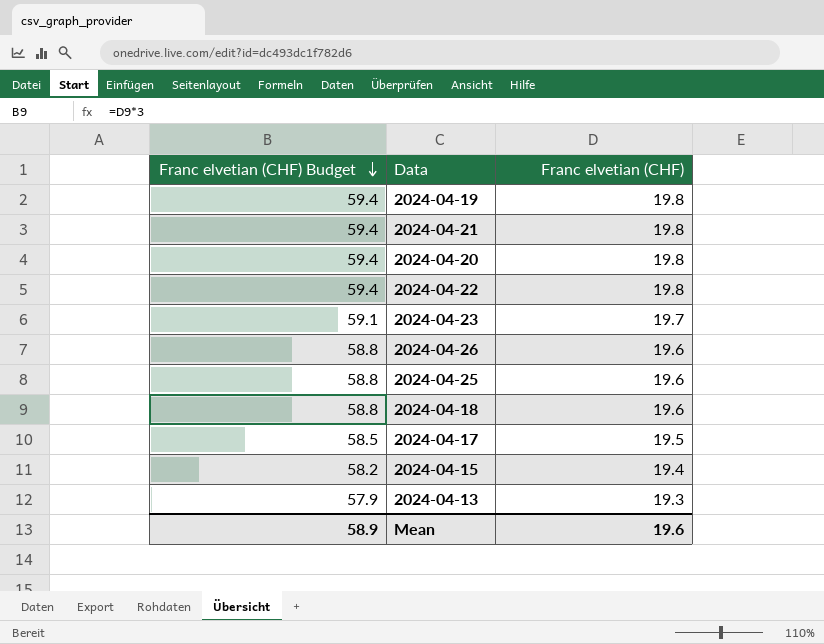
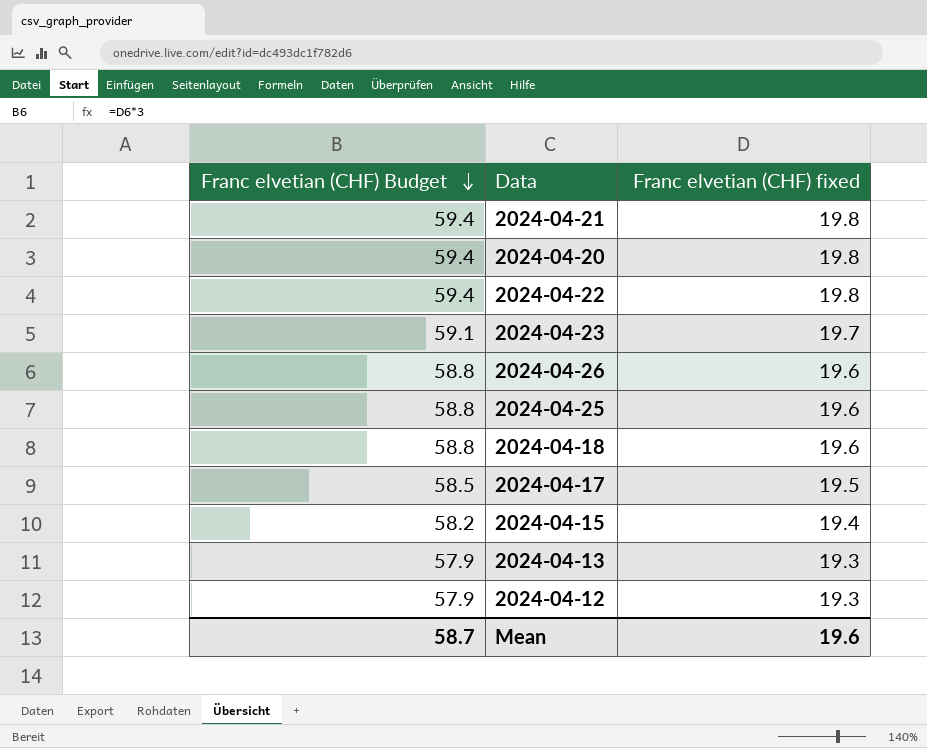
column name: Franc elvetian (CHF) -> Franc elvetian (CHF) fixed
row 2024-04-19: 59.4 | 19.8 -> none
row 2024-04-12: none -> 57.9 | 19.3
Mean | Franc elvetian (CHF) Budget: 58.9 -> 58.7

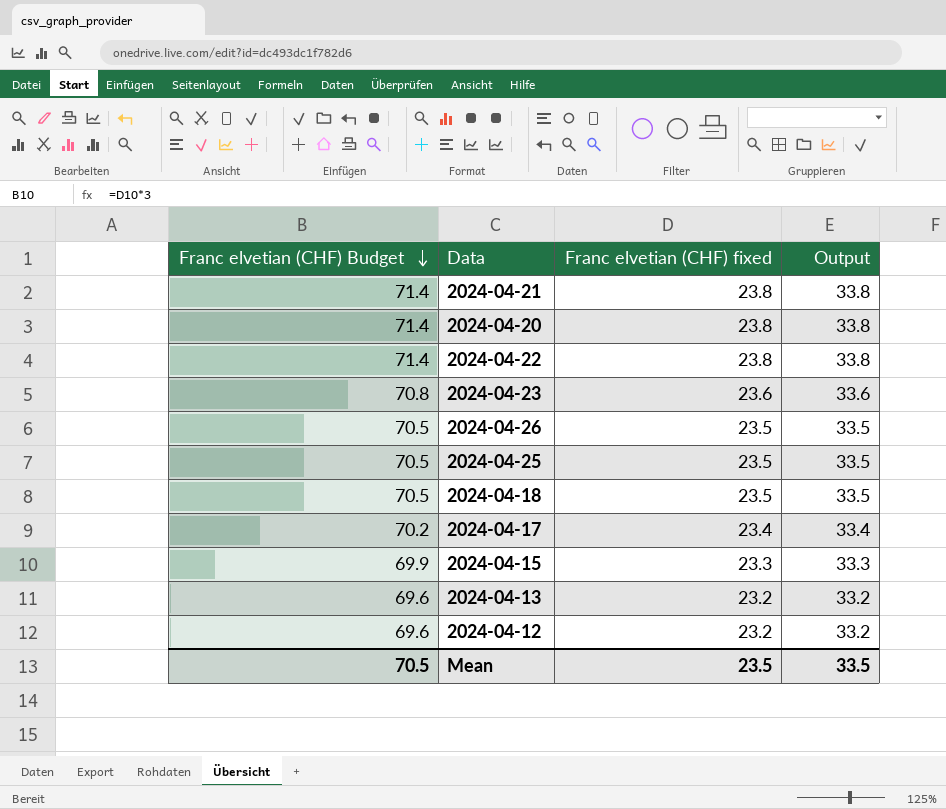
column Output | formula: none -> [Franc elvetian (CHF) fixed] + 10
2024-04-21 | Franc elvetian (CHF) Budget: 59.4 -> 71.4
2024-04-21 | Franc elvetian (CHF) fixed: 19.8 -> 23.8
2024-04-20 | Franc elvetian (CHF) Budget: 59.4 -> 71.4
2024-04-20 | Franc elvetian (CHF) fixed: 19.8 -> 23.8
2024-04-22 | Franc elvetian (CHF) Budget: 59.4 -> 71.4
2024-04-22 | Franc elvetian (CHF) fixed: 19.8 -> 23.8
2024-04-23 | Franc elvetian (CHF) Budget: 59.1 -> 70.8
2024-04-23 | Franc elvetian (CHF) fixed: 19.7 -> 23.6
2024-04-26 | Franc elvetian (CHF) Budget: 58.8 -> 70.5
2024-04-26 | Franc elvetian (CHF) fixed: 19.6 -> 23.5
2024-04-25 | Franc elvetian (CHF) Budget: 58.8 -> 70.5
2024-04-25 | Franc elvetian (CHF) fixed: 19.6 -> 23.5
2024-04-18 | Franc elvetian (CHF) Budget: 58.8 -> 70.5
2024-04-18 | Franc elvetian (CHF) fixed: 19.6 -> 23.5
2024-04-17 | Franc elvetian (CHF) Budget: 58.5 -> 70.2
2024-04-17 | Franc elvetian (CHF) fixed: 19.5 -> 23.4
2024-04-15 | Franc elvetian (CHF) Budget: 58.2 -> 69.9
2024-04-15 | Franc elvetian (CHF) fixed: 19.4 -> 23.3
2024-04-13 | Franc elvetian (CHF) Budget: 57.9 -> 69.6
2024-04-13 | Franc elvetian (CHF) fixed: 19.3 -> 23.2
2024-04-12 | Franc elvetian (CHF) Budget: 57.9 -> 69.6
2024-04-12 | Franc elvetian (CHF) fixed: 19.3 -> 23.2
Mean | Franc elvetian (CHF) Budget: 58.7 -> 70.5
Mean | Franc elvetian (CHF) fixed: 19.6 -> 23.5

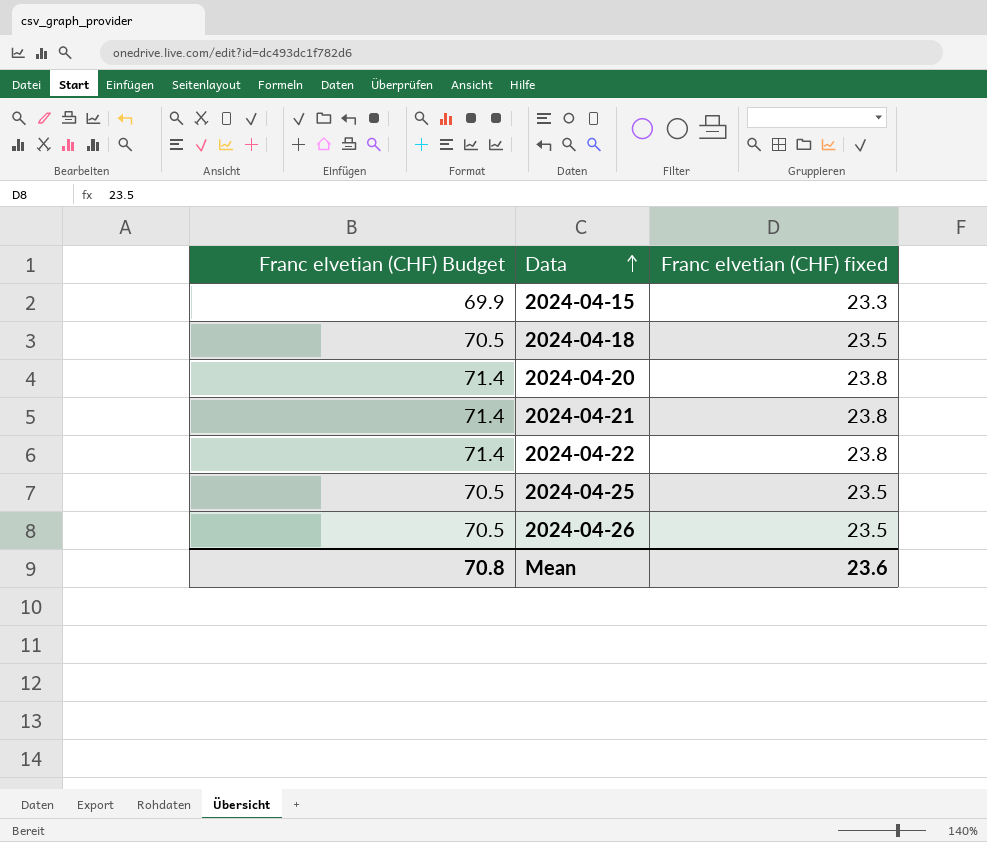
row order: Franc elvetian (CHF) Budget descending -> Data ascending
column Output | formula: [Franc elvetian (CHF) fixed] + 10 -> none
row 2024-04-23: 70.8 | 23.6 | 33.6 -> none
row 2024-04-17: 70.2 | 23.4 | 33.4 -> none
row 2024-04-13: 69.6 | 23.2 | 33.2 -> none
row 2024-04-12: 69.6 | 23.2 | 33.2 -> none
Mean | Franc elvetian (CHF) Budget: 70.5 -> 70.8
Mean | Franc elvetian (CHF) fixed: 23.5 -> 23.6

